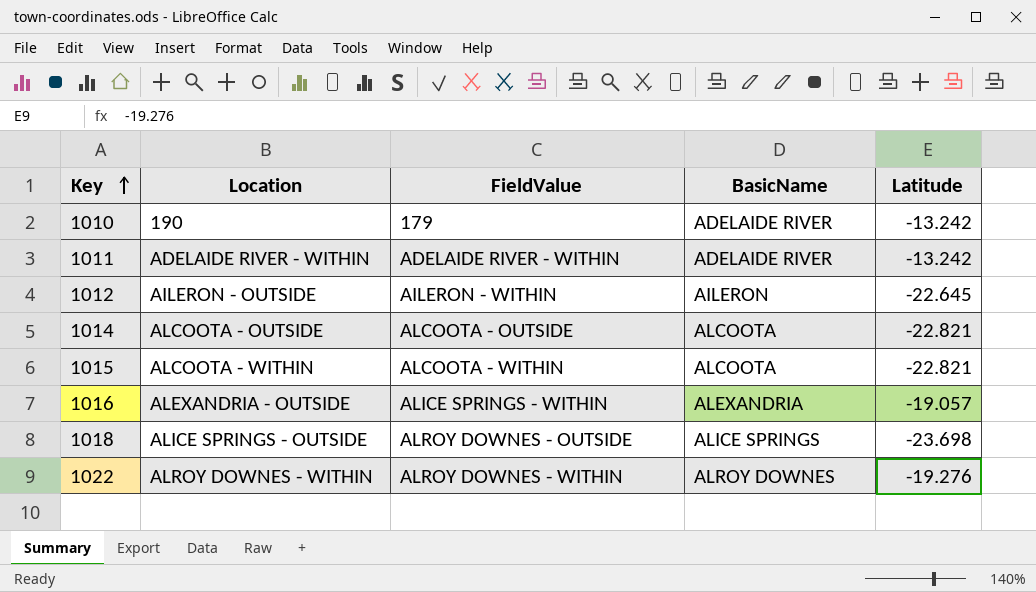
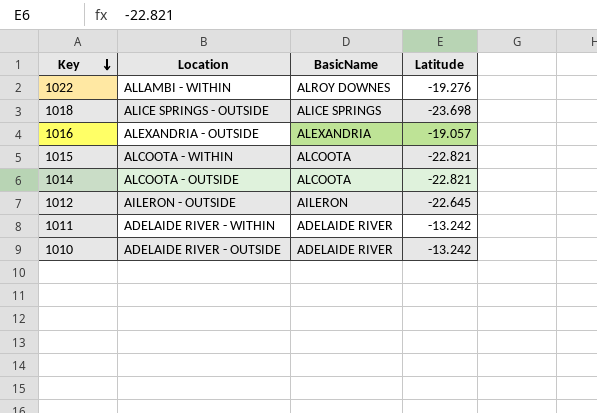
row order: Key ascending -> Key descending
column FieldValue | position: 3 -> none
1022 | Location: ALROY DOWNES - WITHIN -> ALLAMBI - WITHIN
1010 | Location: 190 -> ADELAIDE RIVER - OUTSIDE

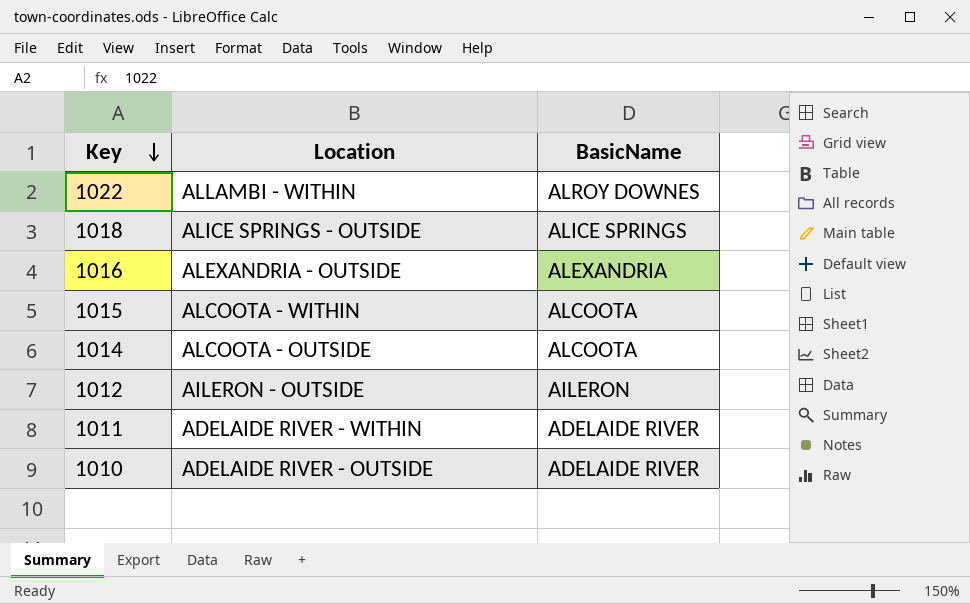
column Latitude | position: 4 -> none

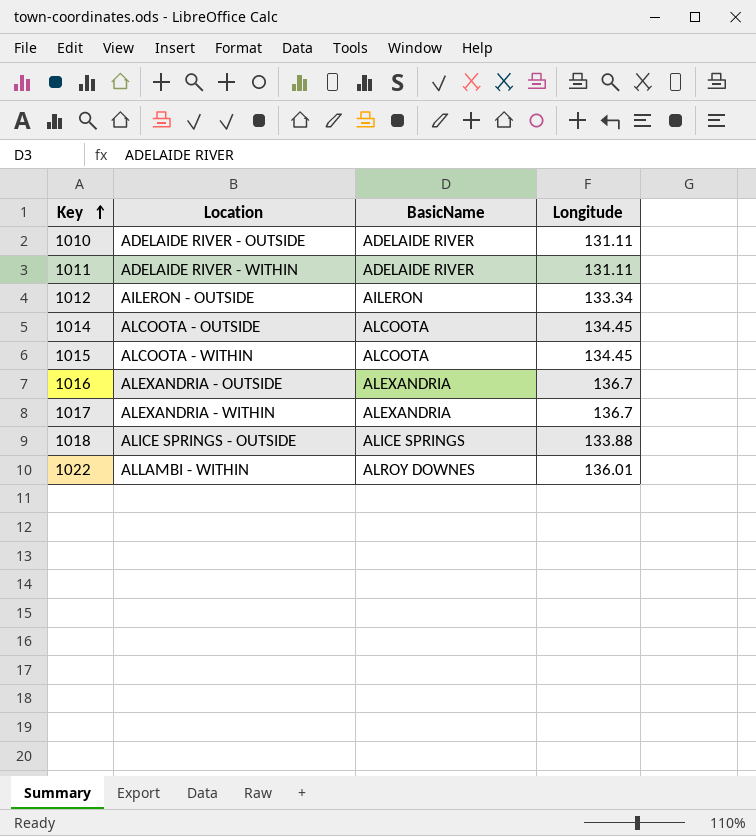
row order: Key descending -> Key ascending
column Longitude | position: none -> 4
row 1017: none -> ALEXANDRIA - WITHIN | ALEXANDRIA | 136.7

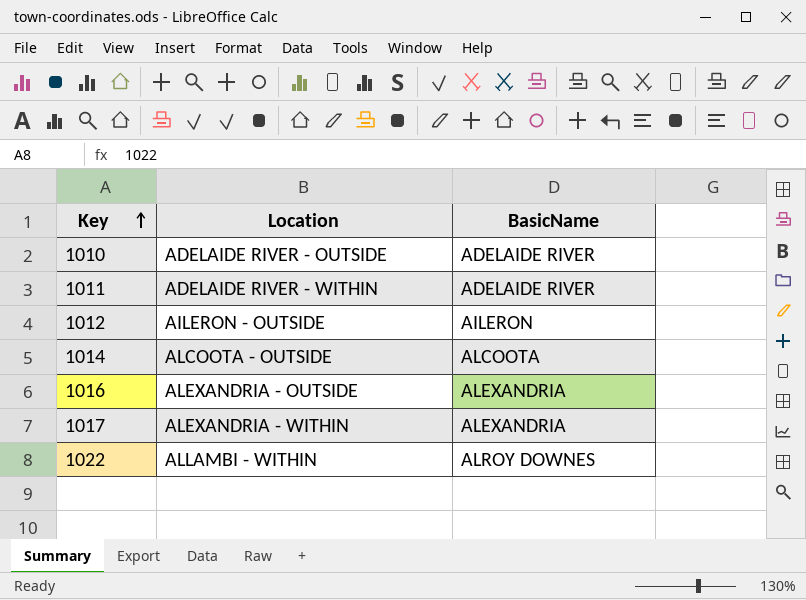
column Longitude | position: 4 -> none
row 1015: ALCOOTA - WITHIN | ALCOOTA | 134.45 -> none
row 1018: ALICE SPRINGS - OUTSIDE | ALICE SPRINGS | 133.88 -> none

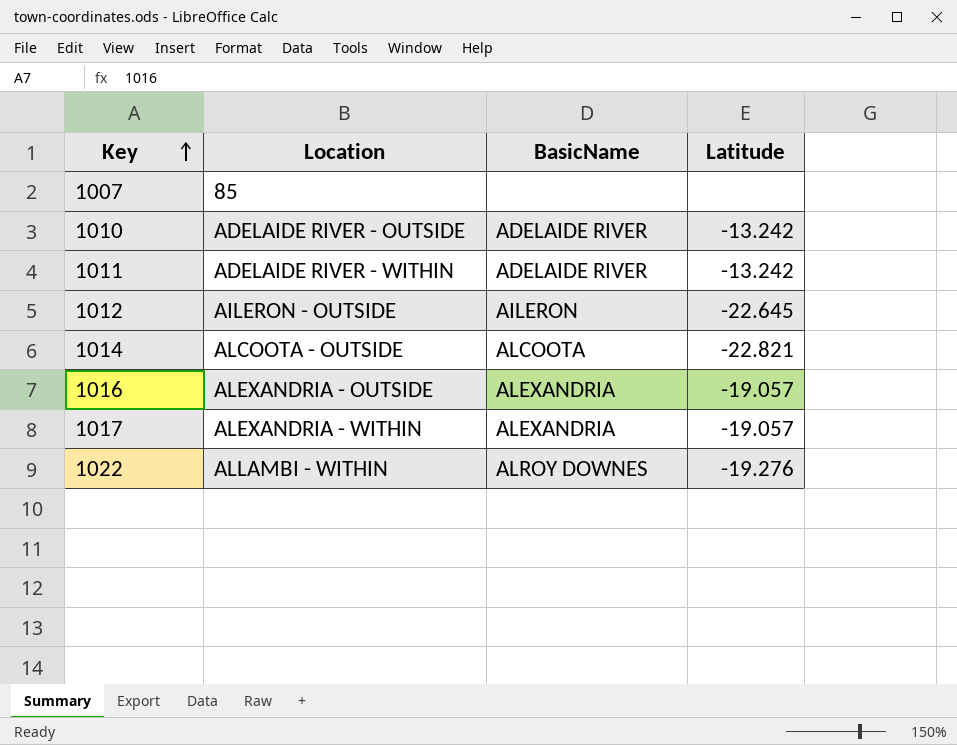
column Latitude | position: none -> 4
row 1007: none -> 85 | none | none

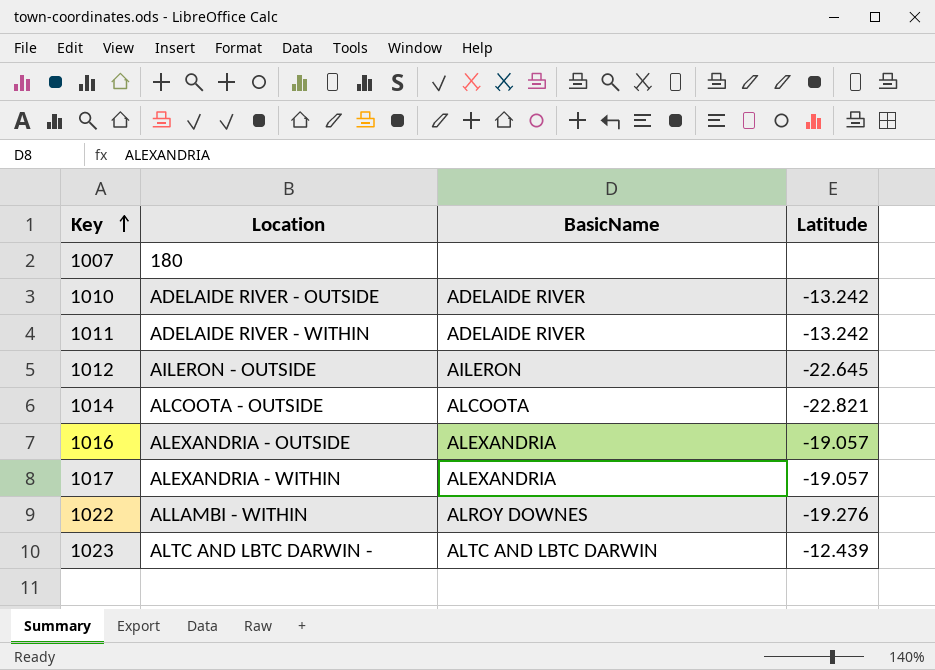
1007 | Location: 85 -> 180
row 1023: none -> ALTC AND LBTC DARWIN - | ALTC AND LBTC DARWIN | -12.439

